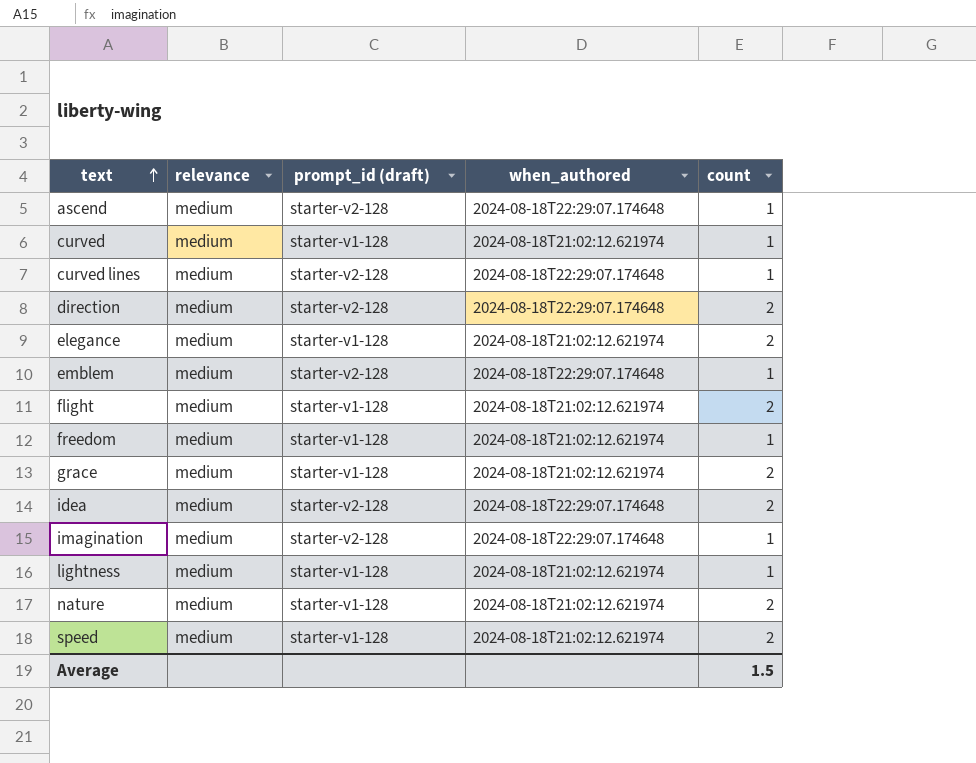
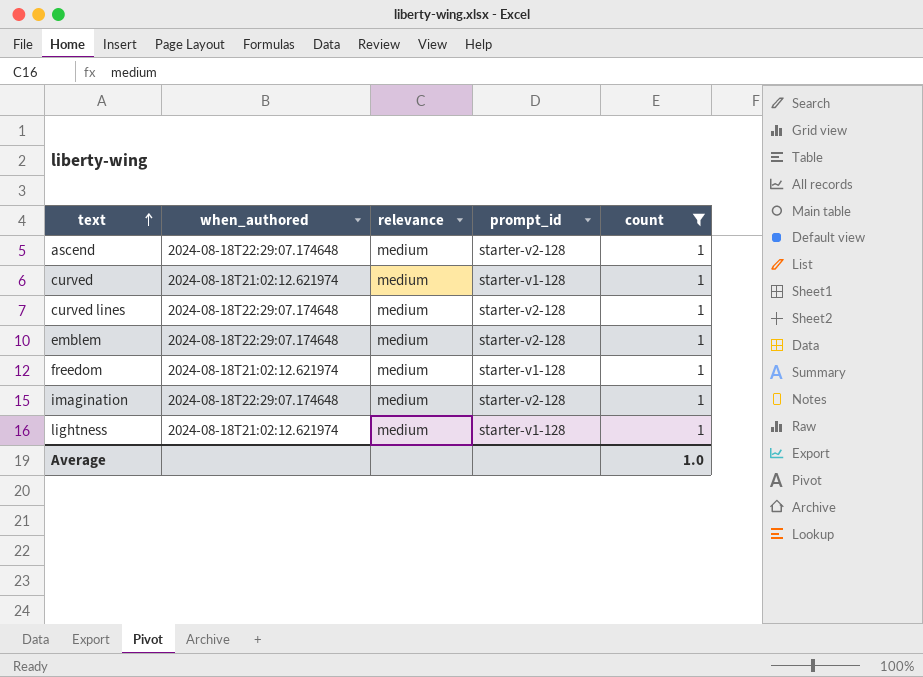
filter: none -> count = 1
column when_authored | position: 4 -> 2
column name: prompt_id (draft) -> prompt_id
Average | count: 1.5 -> 1.0

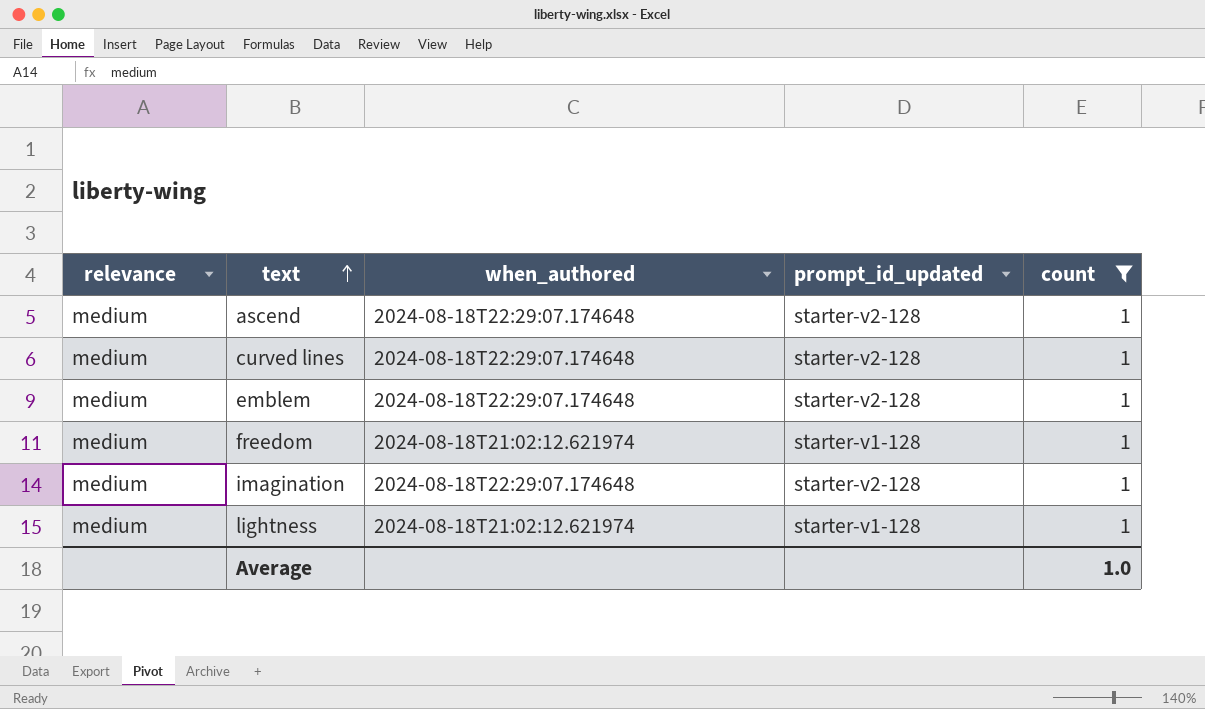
column relevance | position: 3 -> 1
column name: prompt_id -> prompt_id_updated
row curved: 2024-08-18T21:02:12.621974 | medium | starter-v1-128 | 1 -> none

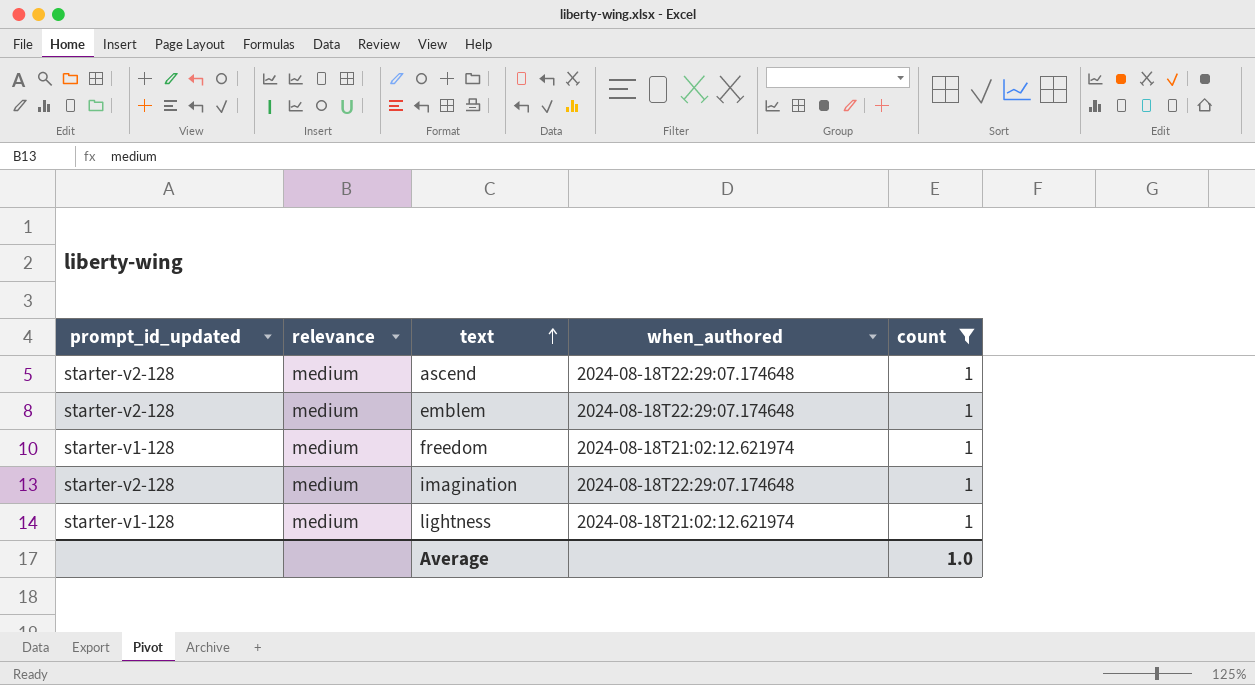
column prompt_id_updated | position: 4 -> 1
row curved lines: medium | 2024-08-18T22:29:07.174648 | starter-v2-128 | 1 -> none

